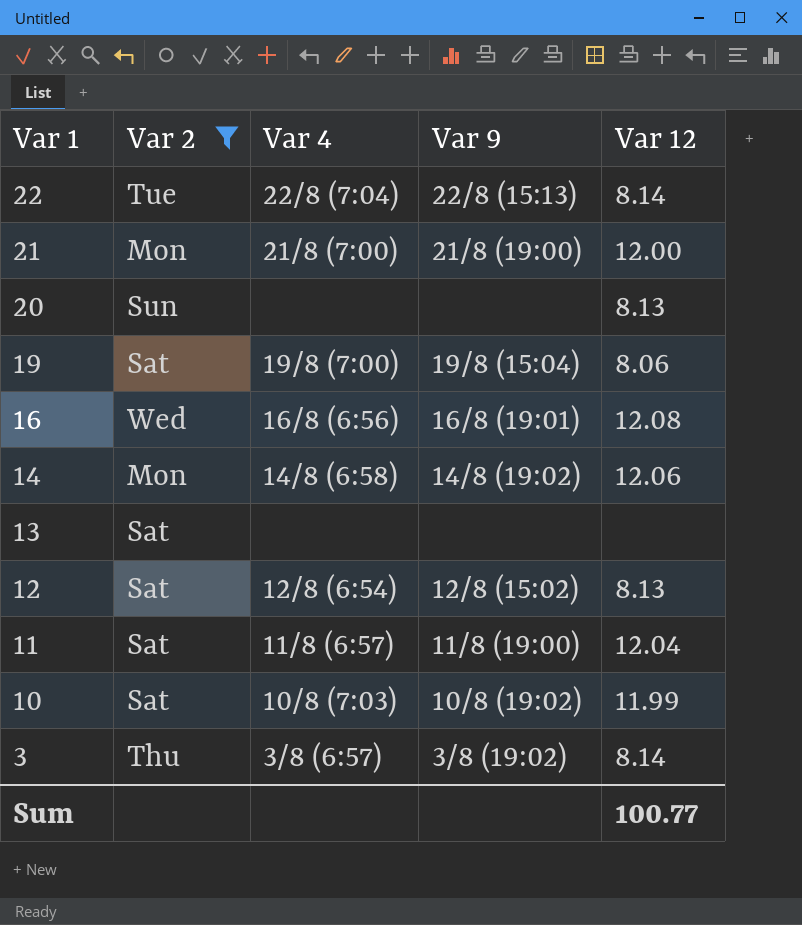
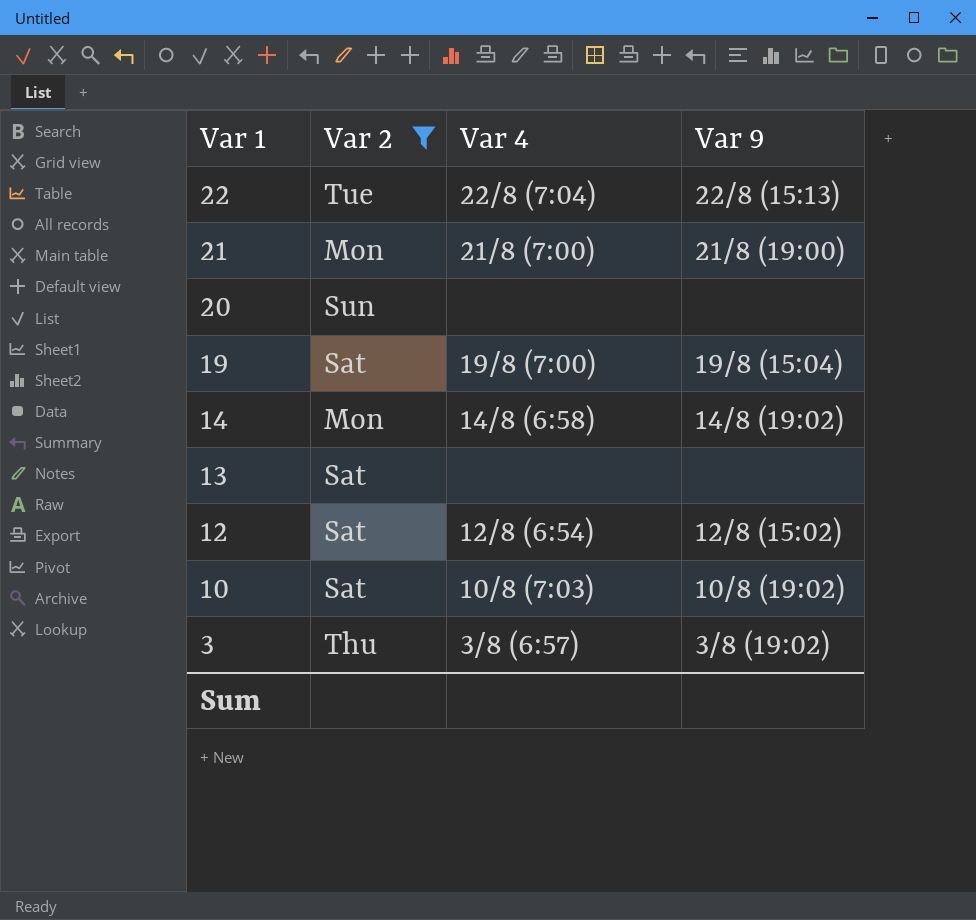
column Var 12 | position: 5 -> none
row 16: Wed | 16/8 (6:56) | 16/8 (19:01) | 12.08 -> none
row 11: Sat | 11/8 (6:57) | 11/8 (19:00) | 12.04 -> none

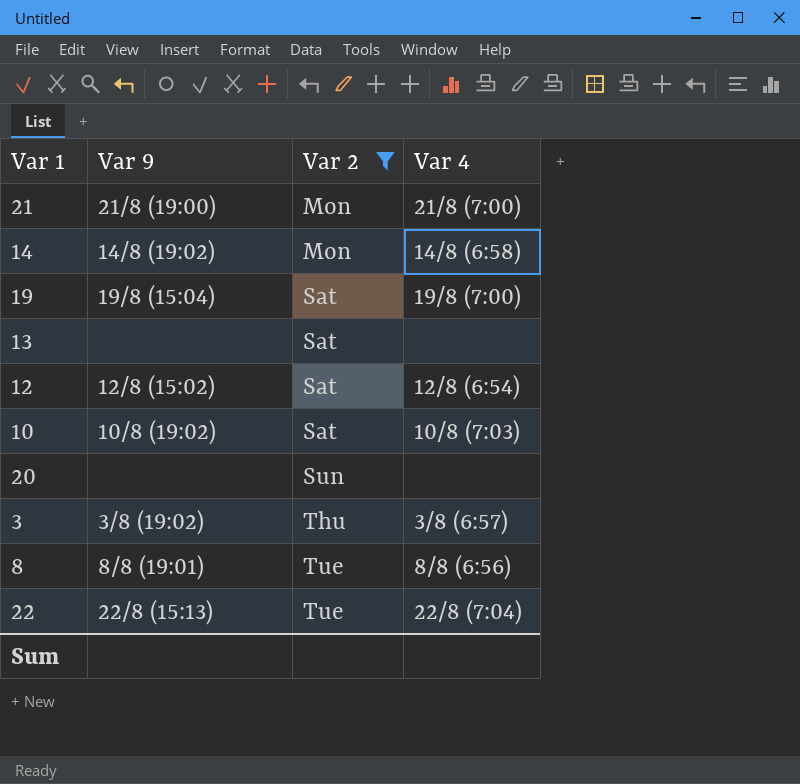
row order: Var 1 descending -> Var 2 ascending
column Var 9 | position: 4 -> 2
row 8: none -> 8/8 (19:01) | Tue | 8/8 (6:56)

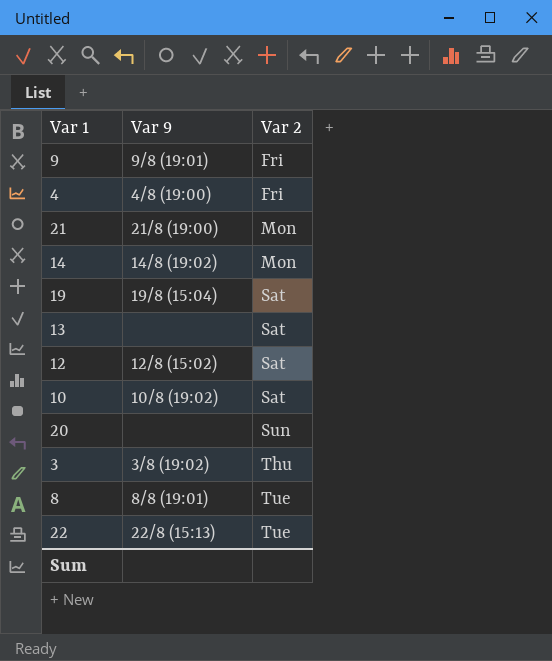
filter: Var 2 != Fri -> none
column Var 4 | position: 4 -> none

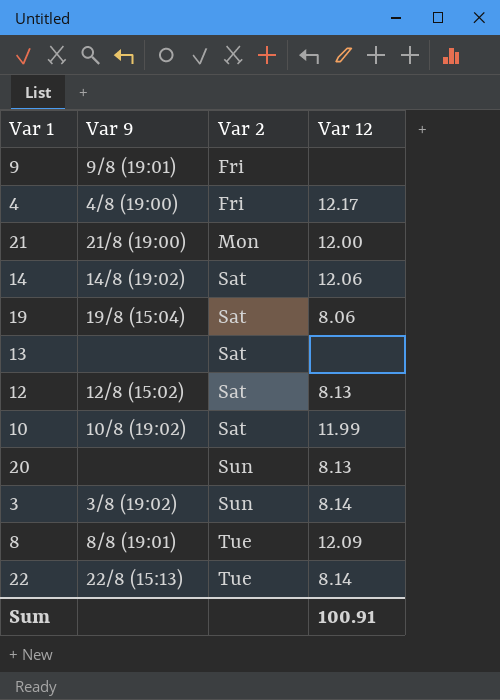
column Var 12 | position: none -> 4
14 | Var 2: Mon -> Sat
3 | Var 2: Thu -> Sun

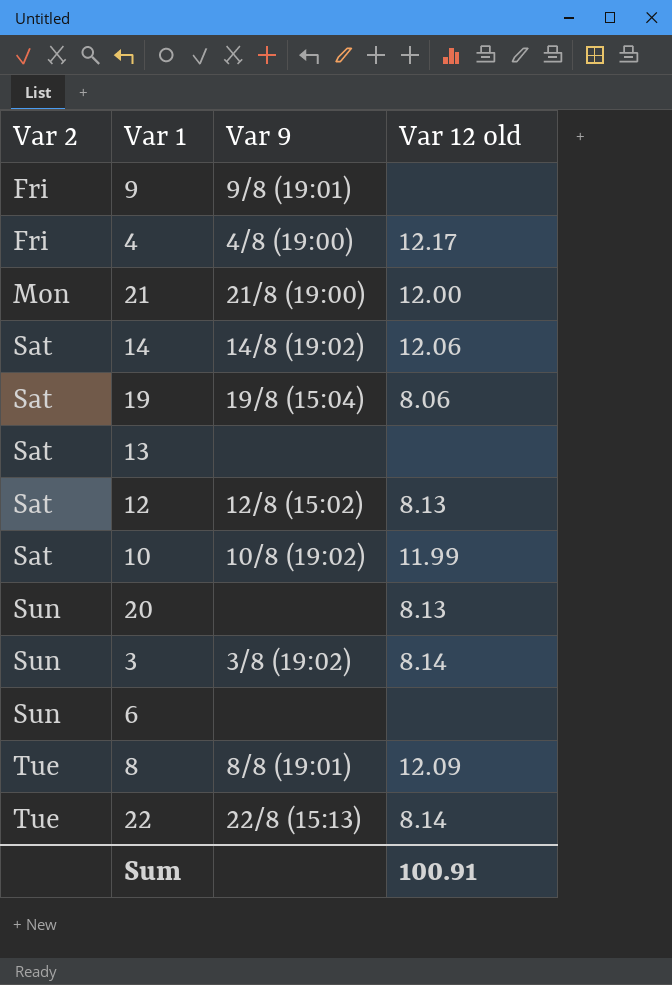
column Var 2 | position: 3 -> 1
column name: Var 12 -> Var 12 old
row 6: none -> Sun | none | none

